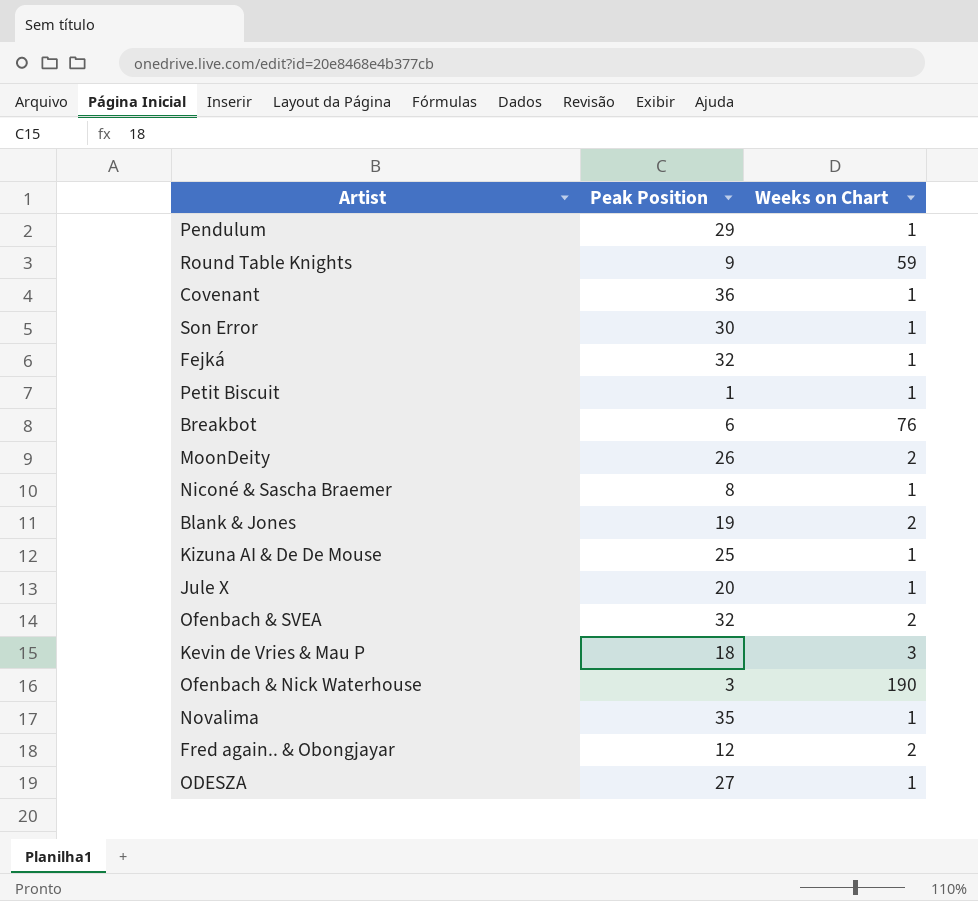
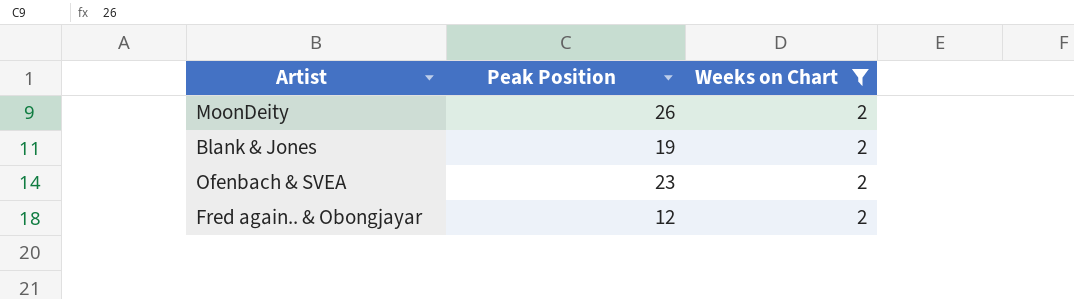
filter: none -> Weeks on Chart = 2
Ofenbach & SVEA | Peak Position: 32 -> 23

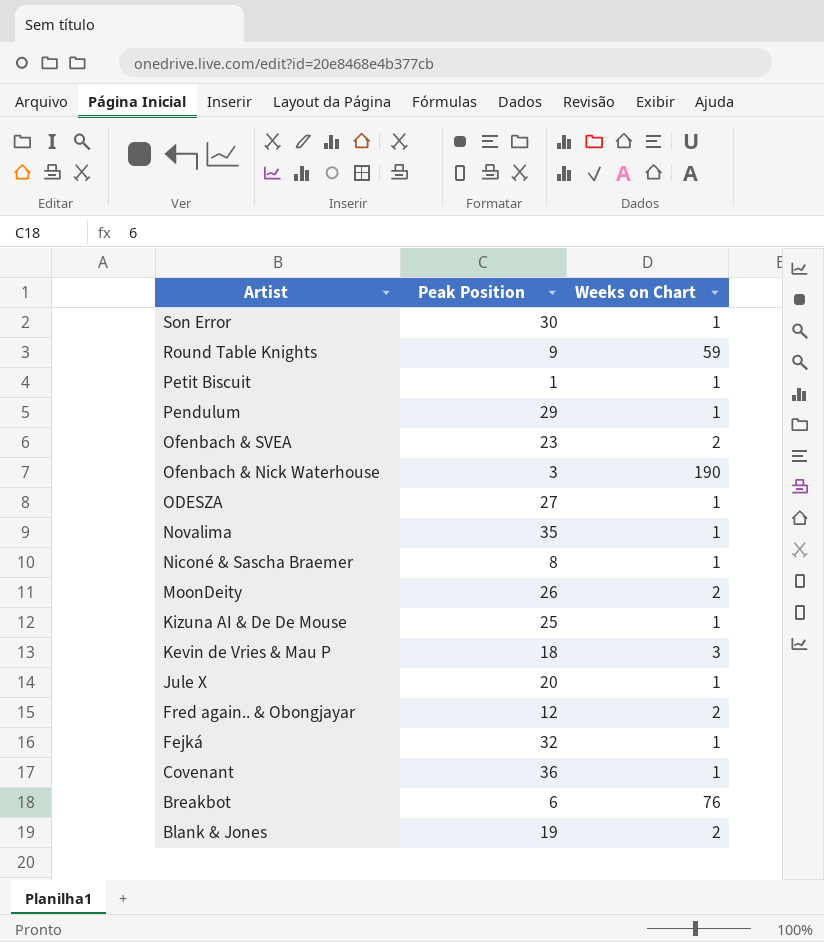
filter: Weeks on Chart = 2 -> none
row order: none -> Artist descending

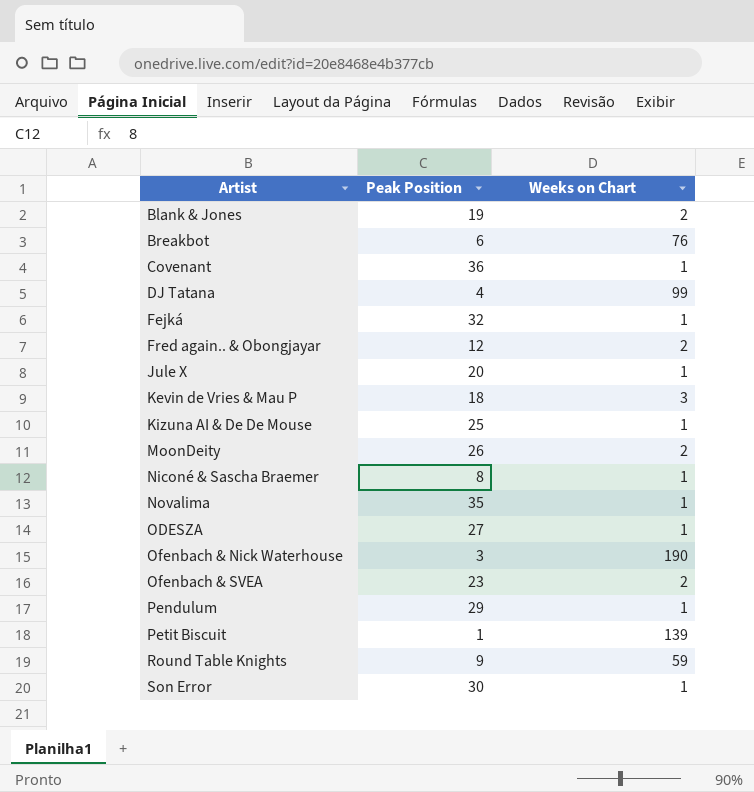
row order: Artist descending -> Artist ascending
row DJ Tatana: none -> 4 | 99
Petit Biscuit | Weeks on Chart: 1 -> 139

